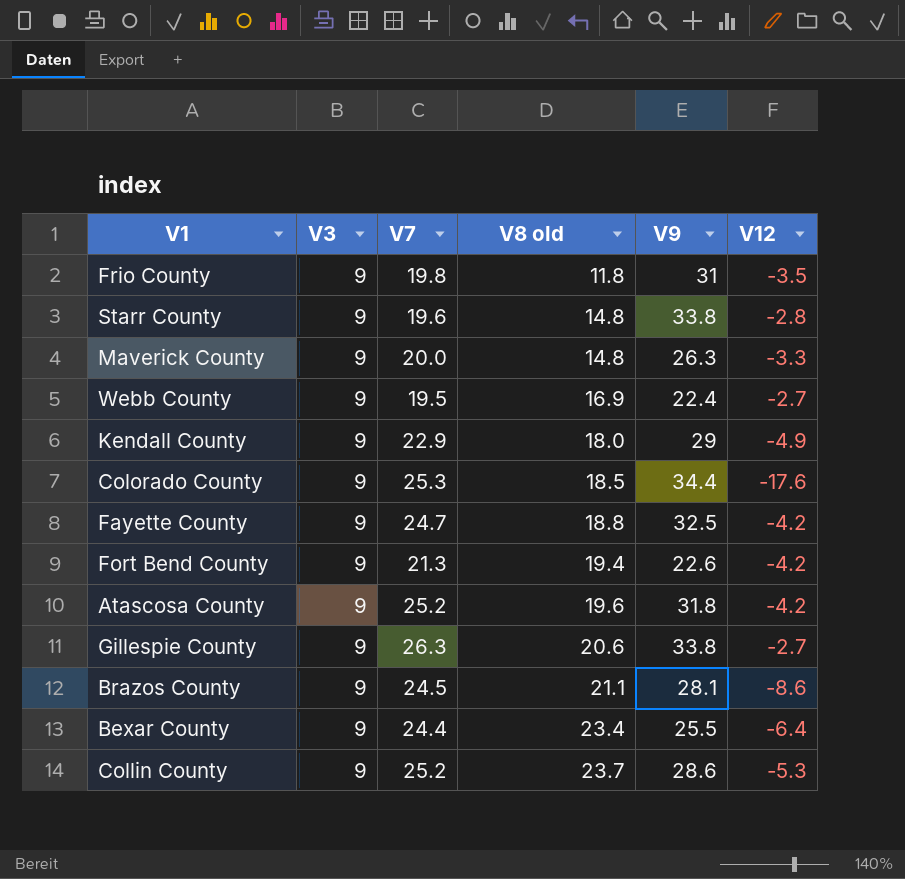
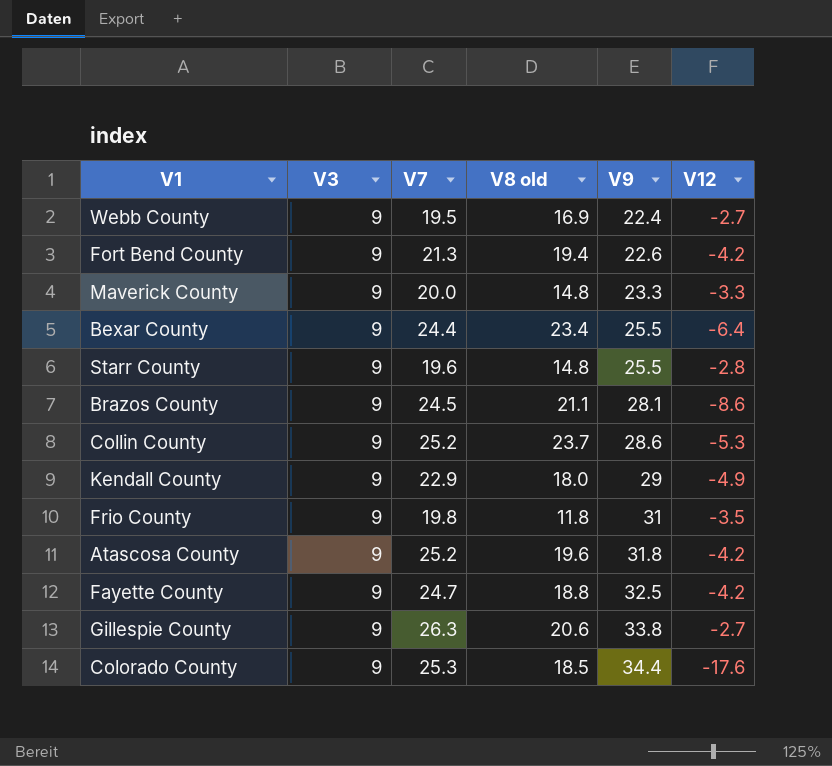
row order: V8 old ascending -> V9 ascending
Maverick County | V9: 26.3 -> 23.3
Starr County | V9: 33.8 -> 25.5

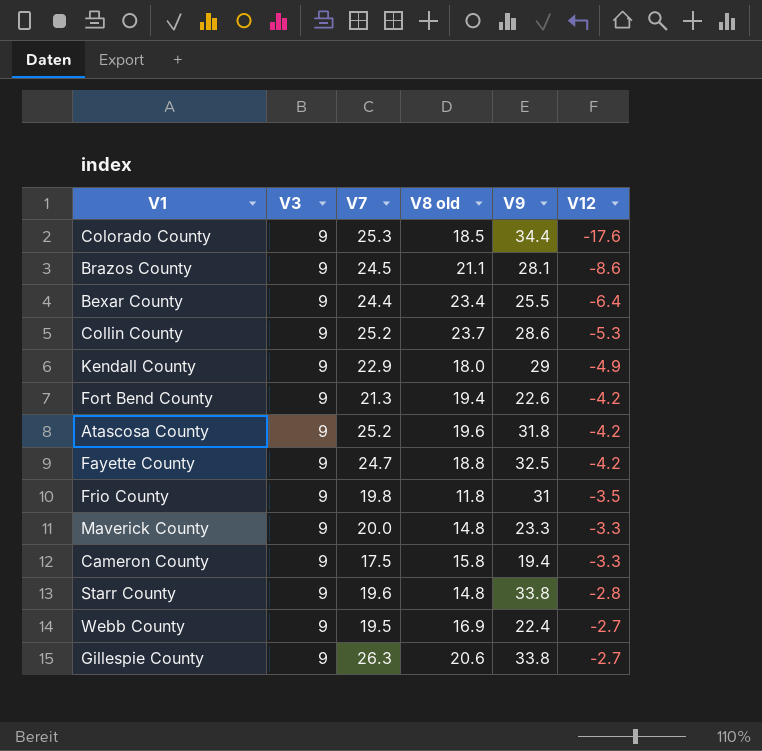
row order: V9 ascending -> V12 ascending
row Cameron County: none -> 9 | 17.5 | 15.8 | 19.4 | -3.3
Starr County | V9: 25.5 -> 33.8

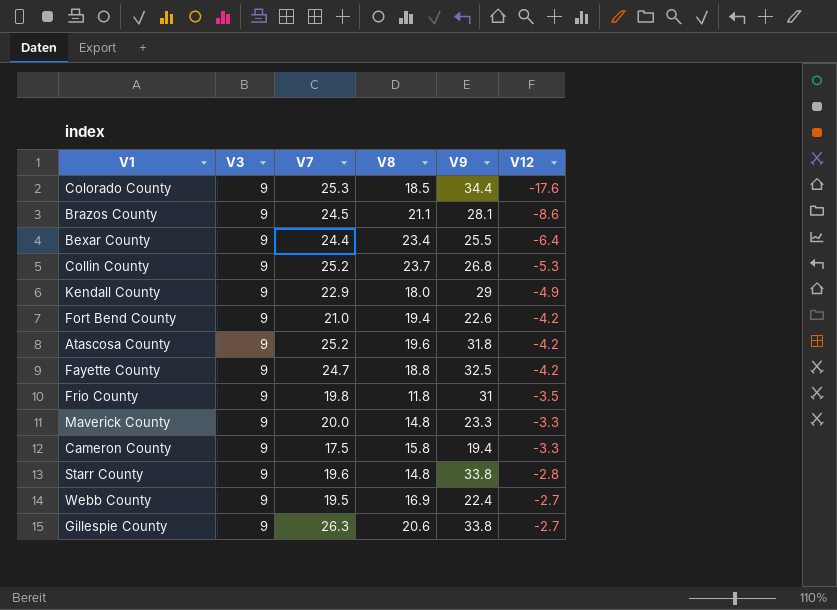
column name: V8 old -> V8
Collin County | V9: 28.6 -> 26.8
Fort Bend County | V7: 21.3 -> 21.0

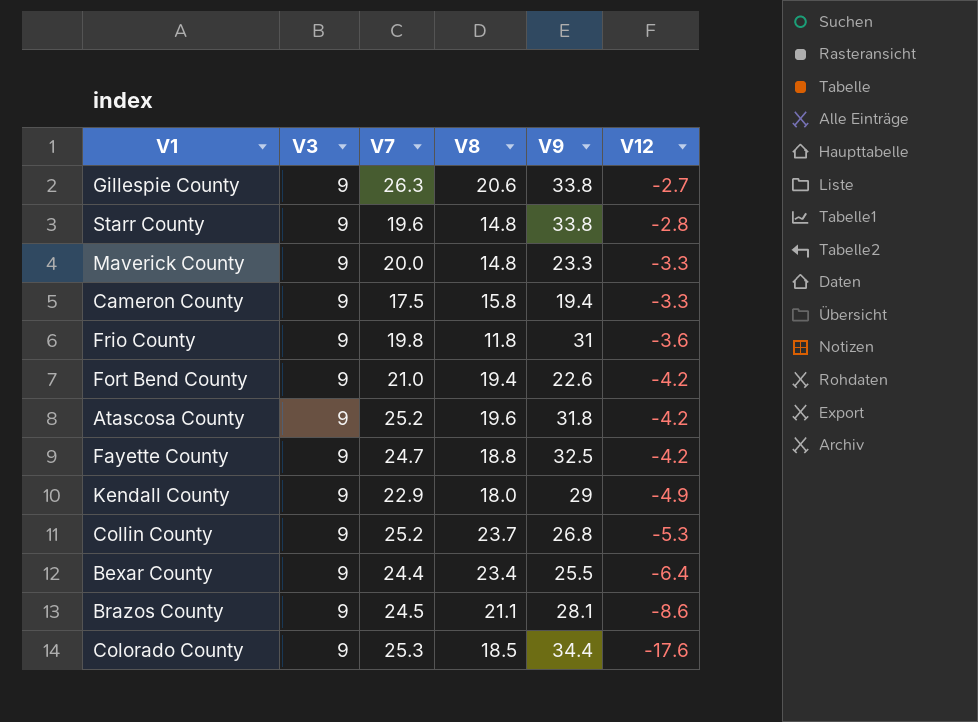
row order: V12 ascending -> V12 descending
row Webb County: 9 | 19.5 | 16.9 | 22.4 | -2.7 -> none
Frio County | V12: -3.5 -> -3.6

